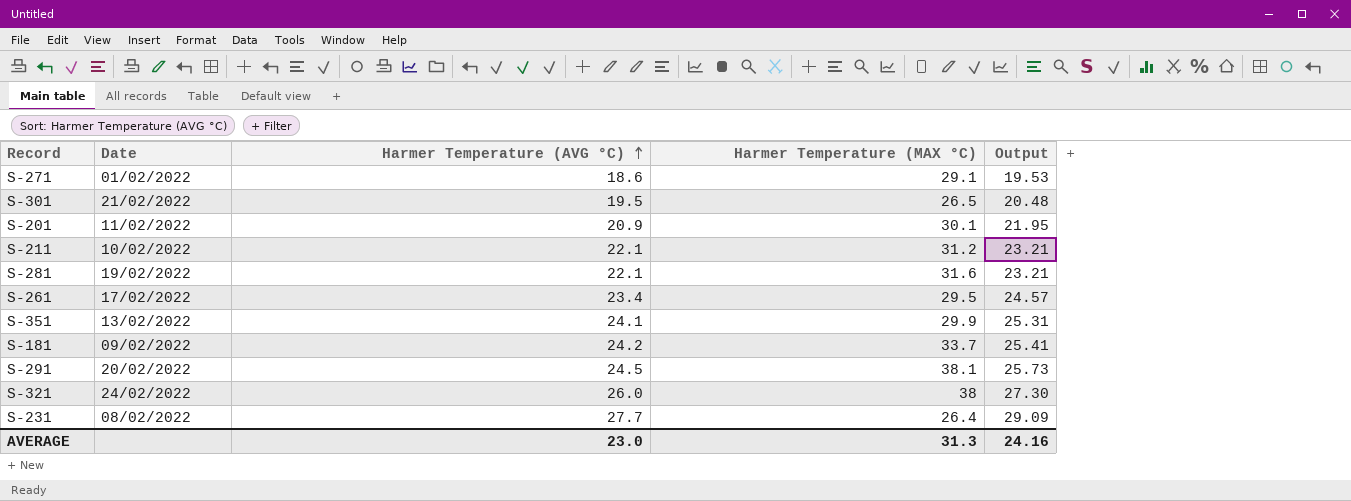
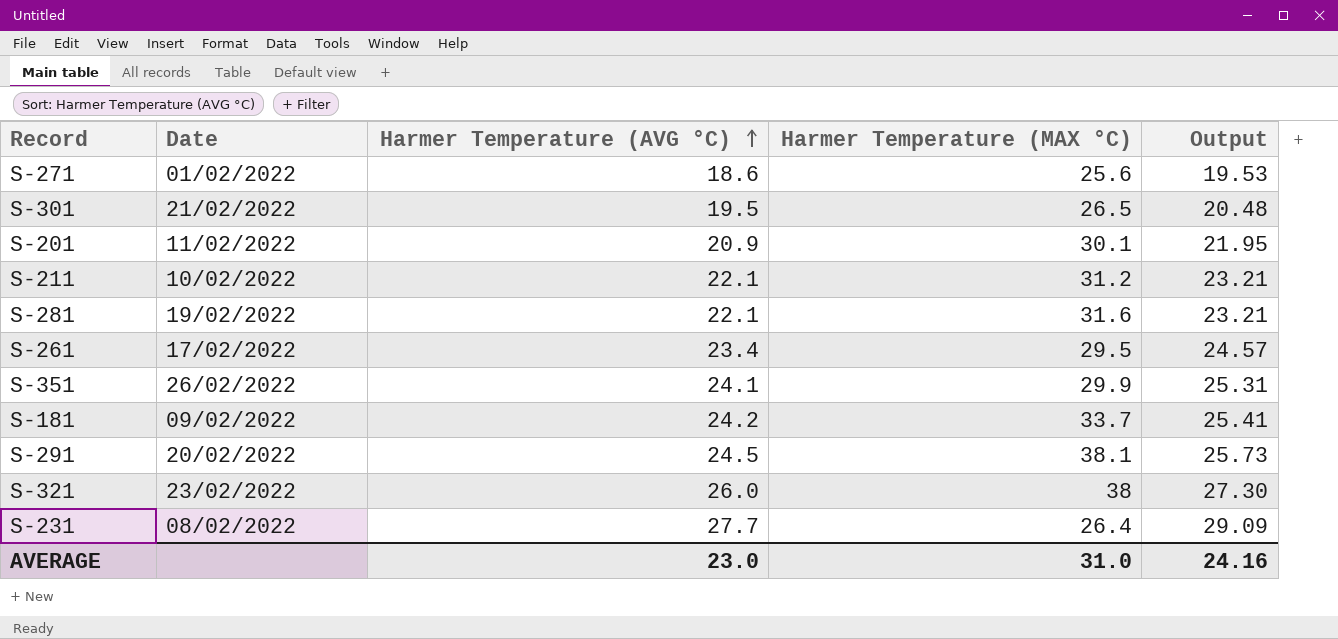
S-271 | Harmer Temperature (MAX °C): 29.1 -> 25.6
S-351 | Date: 13/02/2022 -> 26/02/2022
S-321 | Date: 24/02/2022 -> 23/02/2022
AVERAGE | Harmer Temperature (MAX °C): 31.3 -> 31.0

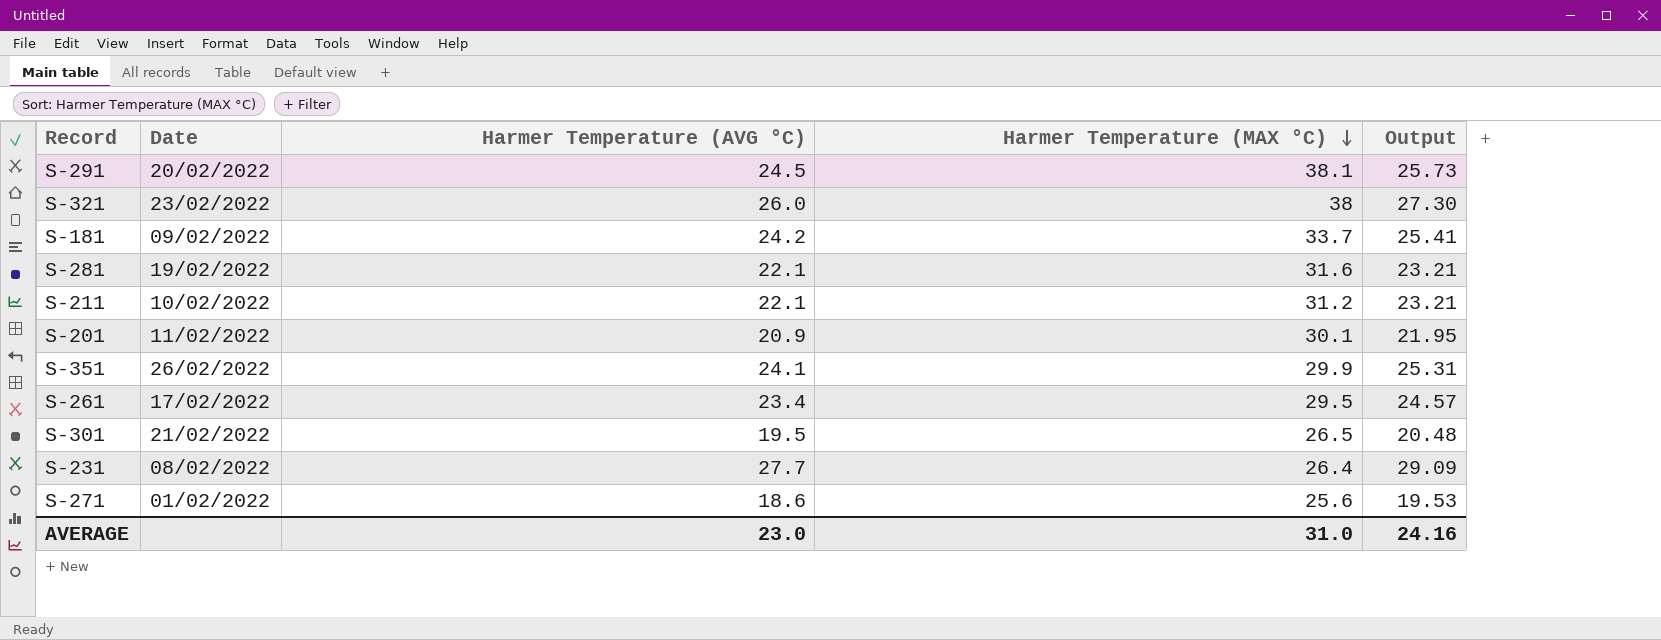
row order: Harmer Temperature (AVG °C) ascending -> Harmer Temperature (MAX °C) descending

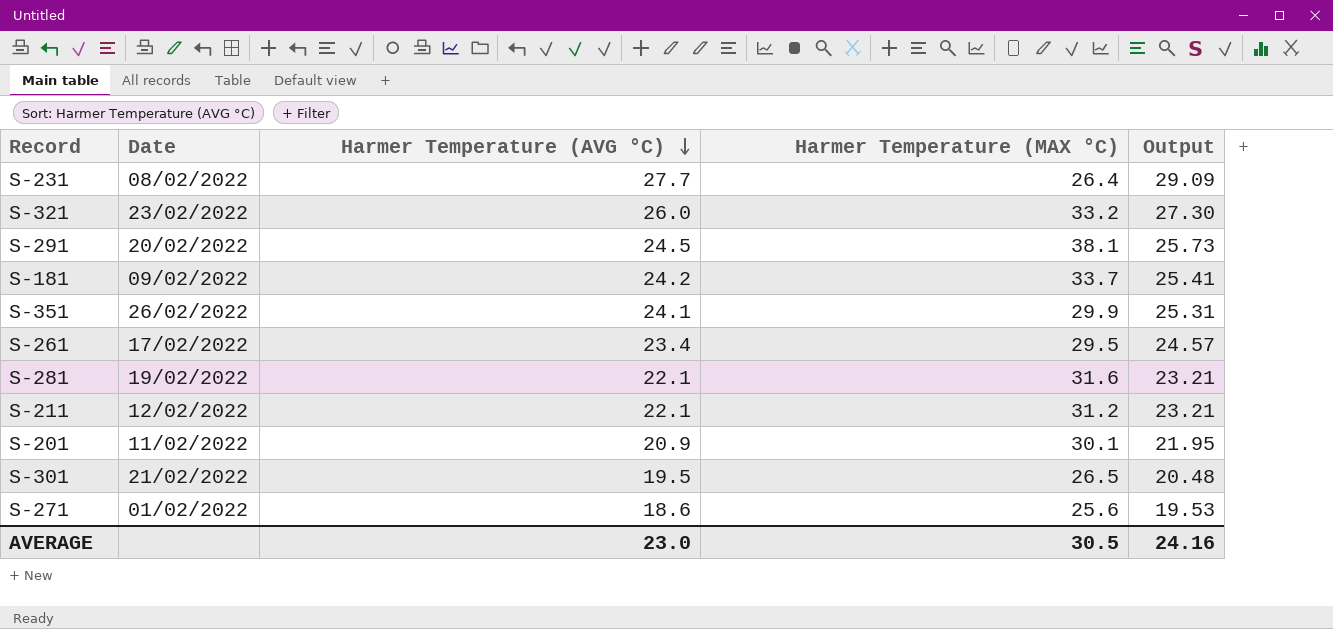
row order: Harmer Temperature (MAX °C) descending -> Harmer Temperature (AVG °C) descending
S-321 | Harmer Temperature (MAX °C): 38 -> 33.2
S-211 | Date: 10/02/2022 -> 12/02/2022
AVERAGE | Harmer Temperature (MAX °C): 31.0 -> 30.5

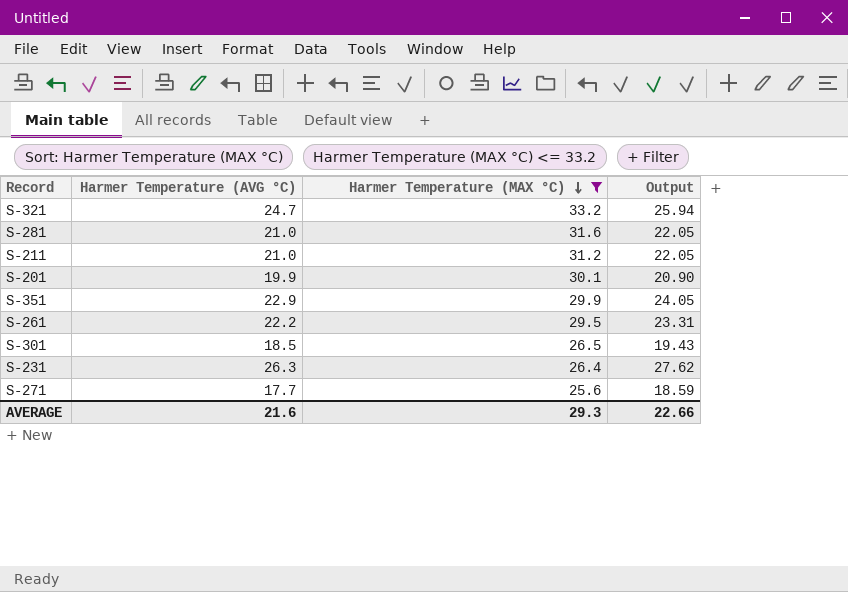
filter: none -> Harmer Temperature (MAX °C) <= 33.2
row order: Harmer Temperature (AVG °C) descending -> Harmer Temperature (MAX °C) descending
column Date | position: 2 -> none
S-321 | Harmer Temperature (AVG °C): 26.0 -> 24.7
S-321 | Output: 27.30 -> 25.94
S-281 | Harmer Temperature (AVG °C): 22.1 -> 21.0
S-281 | Output: 23.21 -> 22.05
S-211 | Harmer Temperature (AVG °C): 22.1 -> 21.0
S-211 | Output: 23.21 -> 22.05
S-201 | Harmer Temperature (AVG °C): 20.9 -> 19.9
S-201 | Output: 21.95 -> 20.90
S-351 | Harmer Temperature (AVG °C): 24.1 -> 22.9
S-351 | Output: 25.31 -> 24.05
S-261 | Harmer Temperature (AVG °C): 23.4 -> 22.2
S-261 | Output: 24.57 -> 23.31
S-301 | Harmer Temperature (AVG °C): 19.5 -> 18.5
S-301 | Output: 20.48 -> 19.43
S-231 | Harmer Temperature (AVG °C): 27.7 -> 26.3
S-231 | Output: 29.09 -> 27.62
S-271 | Harmer Temperature (AVG °C): 18.6 -> 17.7
S-271 | Output: 19.53 -> 18.59
AVERAGE | Harmer Temperature (AVG °C): 23.0 -> 21.6
AVERAGE | Harmer Temperature (MAX °C): 30.5 -> 29.3
AVERAGE | Output: 24.16 -> 22.66

